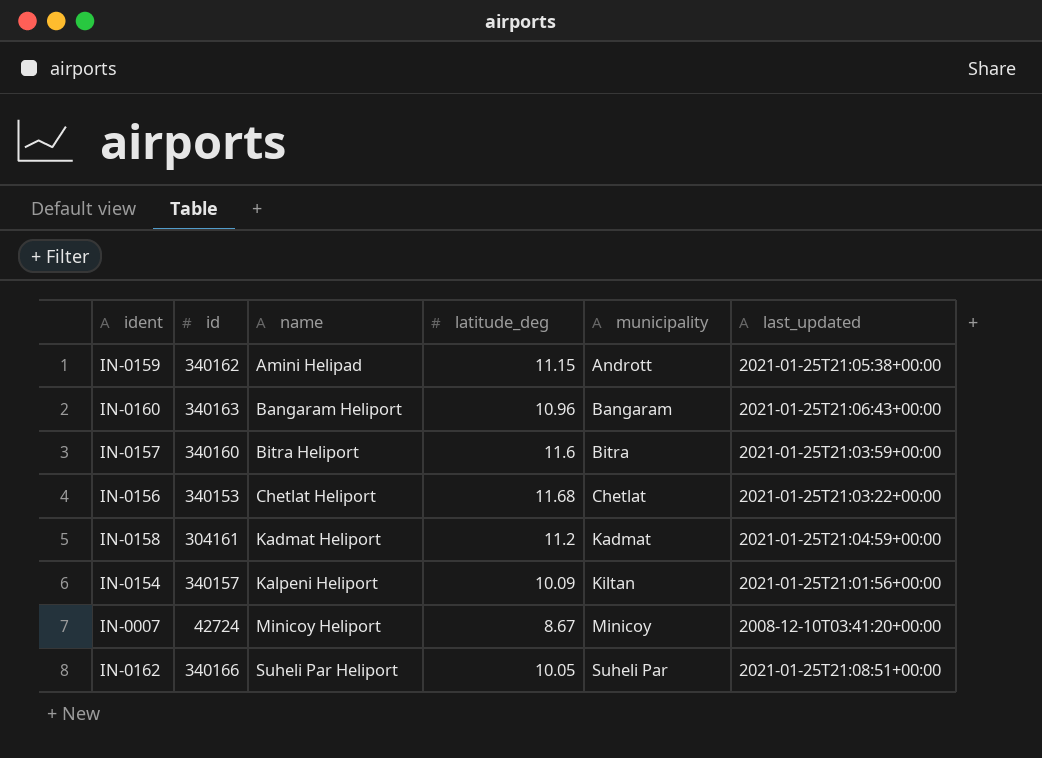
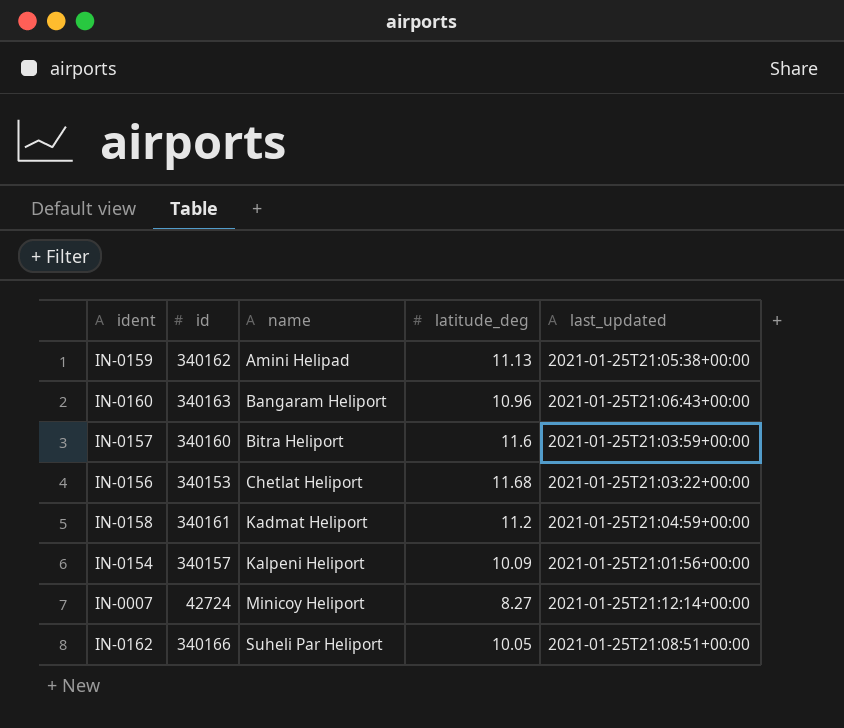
column municipality | position: 5 -> none
IN-0159 | latitude_deg: 11.15 -> 11.13
IN-0158 | id: 304161 -> 340161
IN-0007 | latitude_deg: 8.67 -> 8.27
IN-0007 | last_updated: 2008-12-10T03:41:20+00:00 -> 2021-01-25T21:12:14+00:00

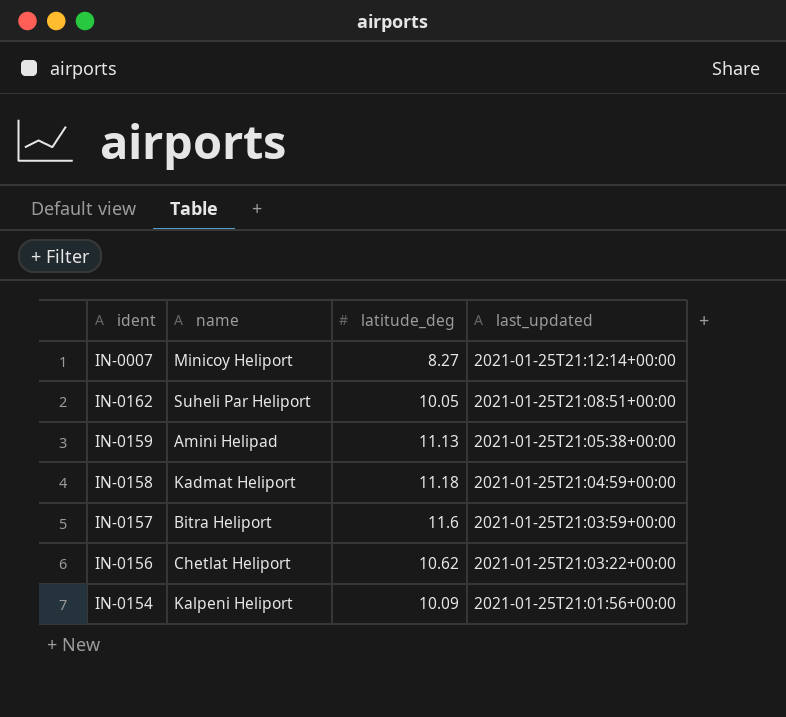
row order: name ascending -> last_updated descending
column id | position: 2 -> none
row IN-0160: 340163 | Bangaram Heliport | 10.96 | 2021-01-25T21:06:43+00:00 -> none
IN-0158 | latitude_deg: 11.2 -> 11.18
IN-0156 | latitude_deg: 11.68 -> 10.62

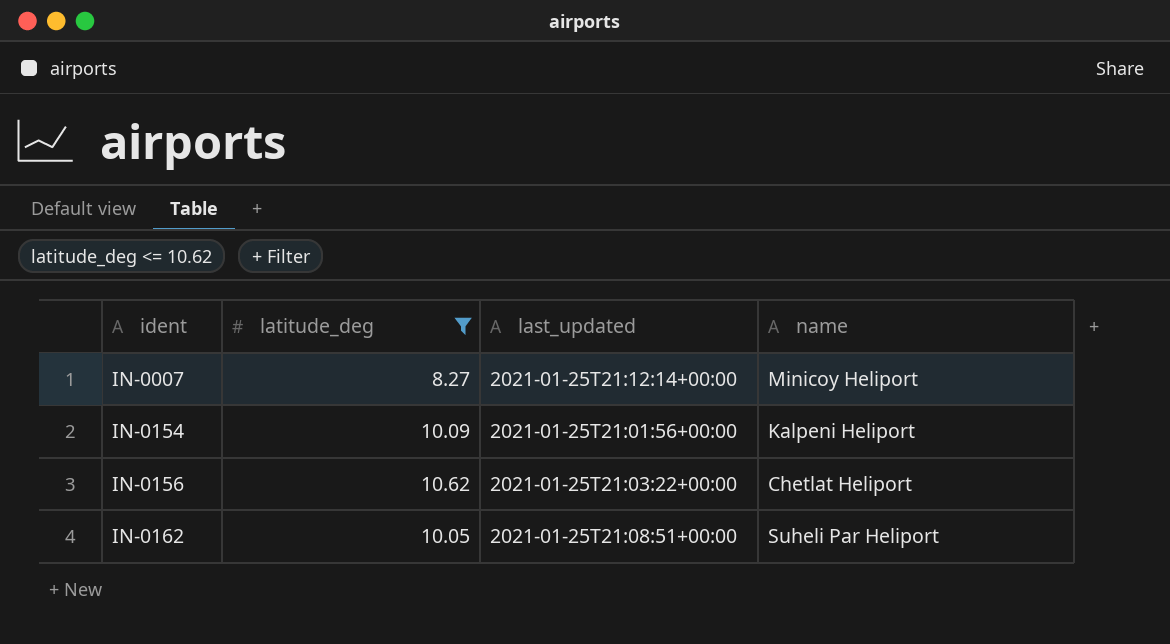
filter: none -> latitude_deg <= 10.62
row order: last_updated descending -> ident ascending
column name | position: 2 -> 4

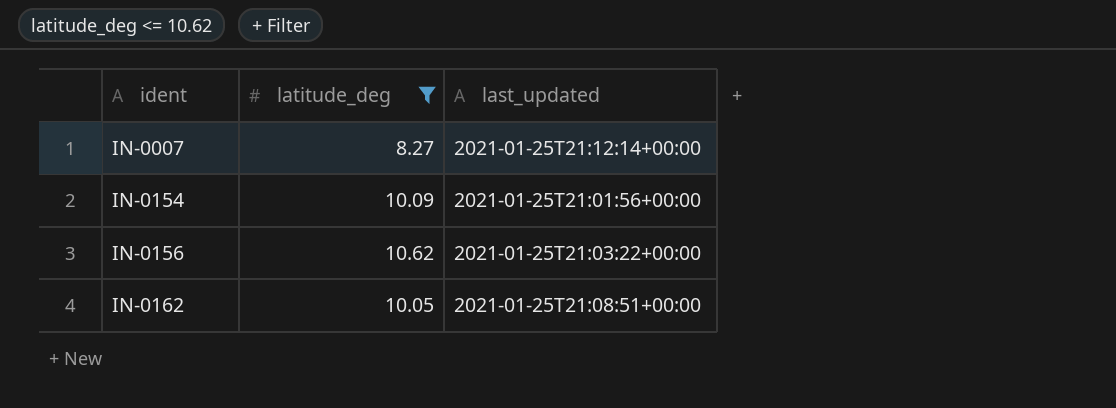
column name | position: 4 -> none

